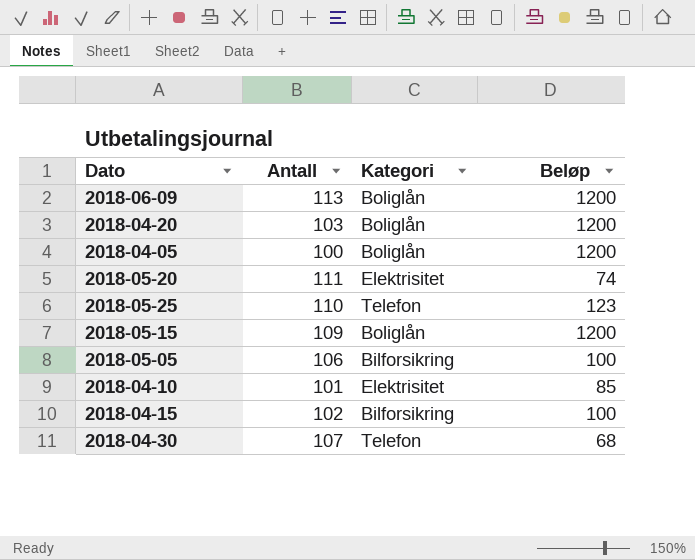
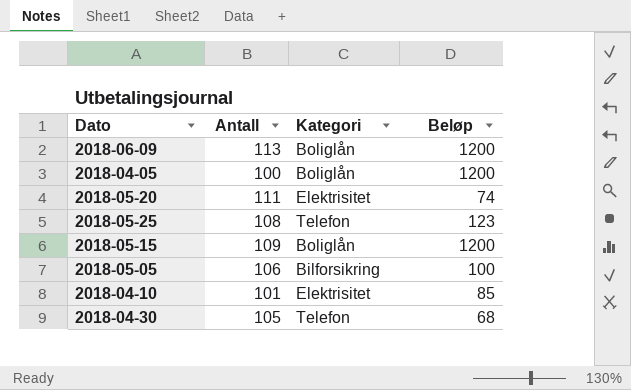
row 2018-04-20: 103 | Boliglån | 1200 -> none
row 2018-04-15: 102 | Bilforsikring | 100 -> none
2018-05-25 | Antall: 110 -> 108
2018-04-30 | Antall: 107 -> 105

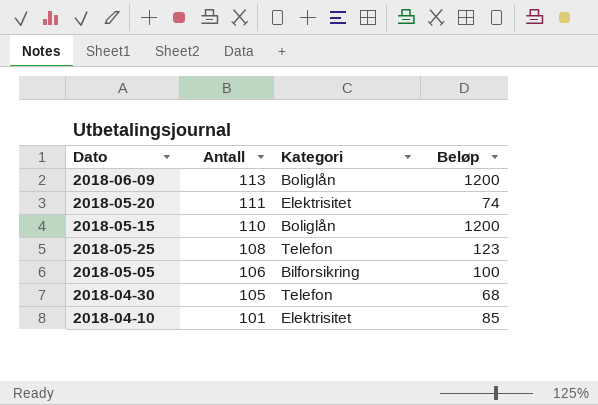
row order: none -> Antall descending
row 2018-04-05: 100 | Boliglån | 1200 -> none
2018-05-15 | Antall: 109 -> 110

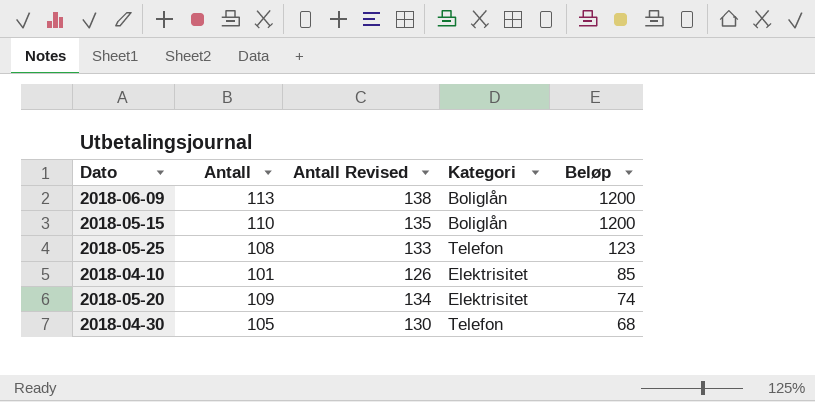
row order: Antall descending -> Beløp descending
column Antall Revised | formula: none -> [Antall] + 25
row 2018-05-05: 106 | Bilforsikring | 100 -> none
2018-05-20 | Antall: 111 -> 109

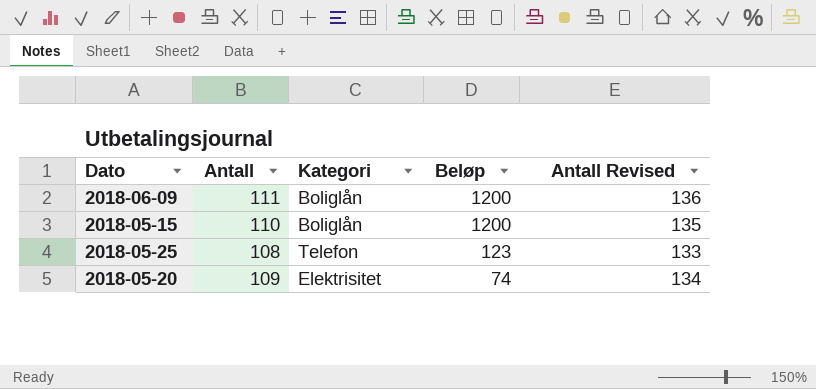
column Antall Revised | position: 3 -> 5
row 2018-04-10: 101 | 126 | Elektrisitet | 85 -> none
row 2018-04-30: 105 | 130 | Telefon | 68 -> none
2018-06-09 | Antall: 113 -> 111
2018-06-09 | Antall Revised: 138 -> 136

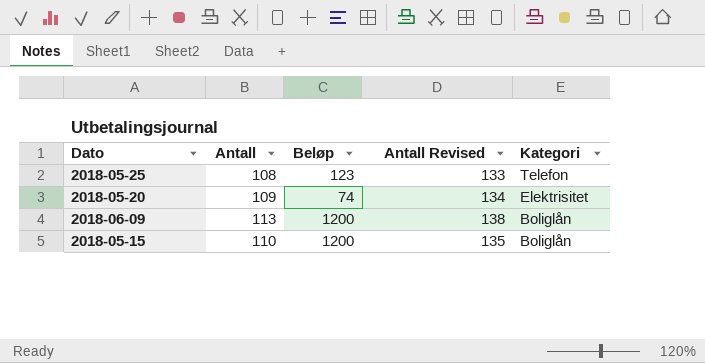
row order: Beløp descending -> Kategori descending
column Kategori | position: 3 -> 5
2018-06-09 | Antall: 111 -> 113
2018-06-09 | Antall Revised: 136 -> 138

